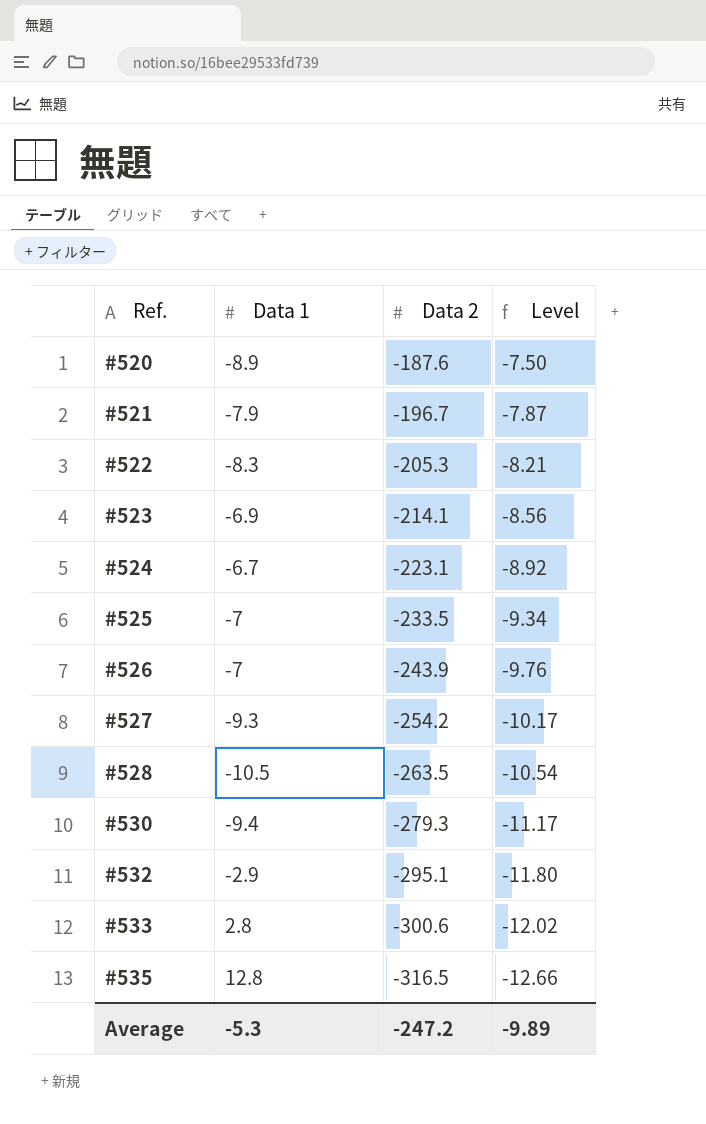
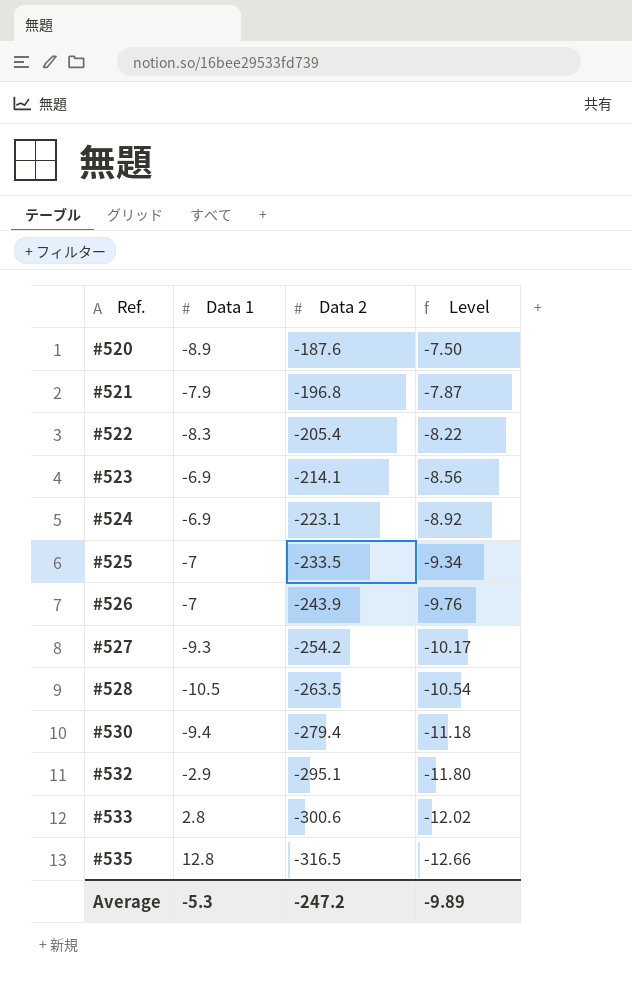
#521 | Data 2: -196.7 -> -196.8
#522 | Data 2: -205.3 -> -205.4
#522 | Level: -8.21 -> -8.22
#524 | Data 1: -6.7 -> -6.9
#530 | Data 2: -279.3 -> -279.4
#530 | Level: -11.17 -> -11.18

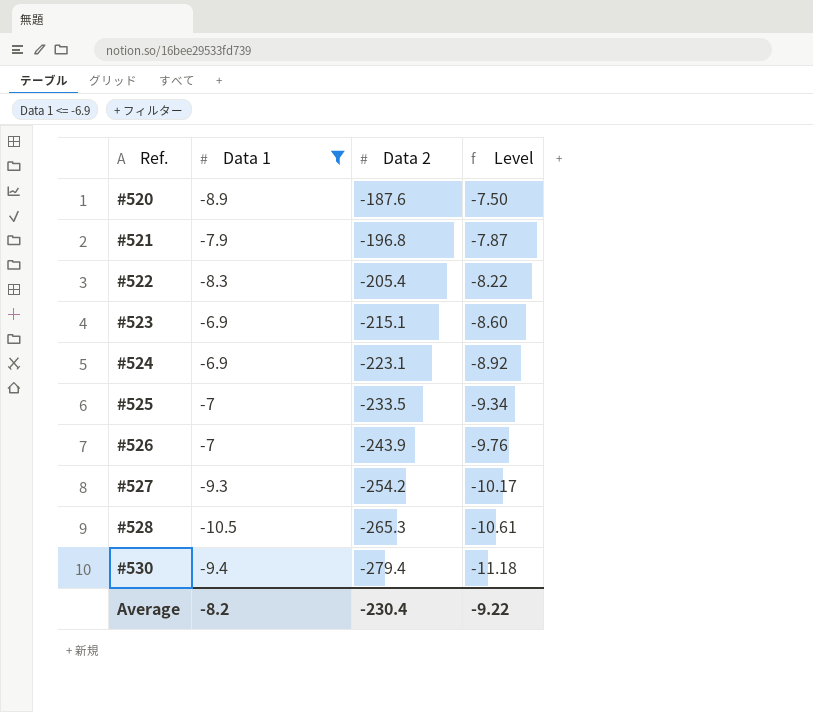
filter: none -> Data 1 <= -6.9
#523 | Data 2: -214.1 -> -215.1
#523 | Level: -8.56 -> -8.60
#528 | Data 2: -263.5 -> -265.3
#528 | Level: -10.54 -> -10.61
Average | Data 1: -5.3 -> -8.2
Average | Data 2: -247.2 -> -230.4
Average | Level: -9.89 -> -9.22

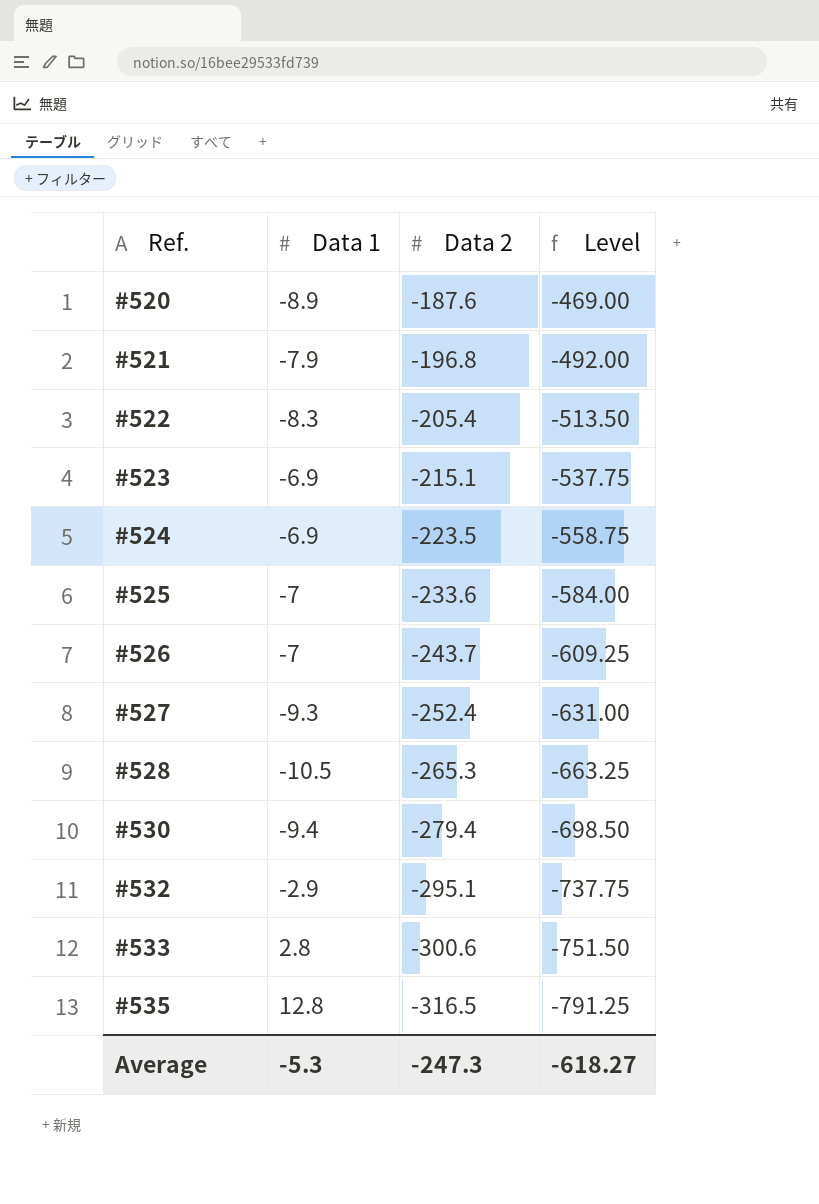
filter: Data 1 <= -6.9 -> none
column Level | formula: [Data 2] * 0.04 -> [Data 2] * 2.5
#524 | Data 2: -223.1 -> -223.5
#525 | Data 2: -233.5 -> -233.6
#526 | Data 2: -243.9 -> -243.7
#527 | Data 2: -254.2 -> -252.4
Average | Data 1: -8.2 -> -5.3
Average | Data 2: -230.4 -> -247.3
Average | Level: -9.22 -> -618.27

